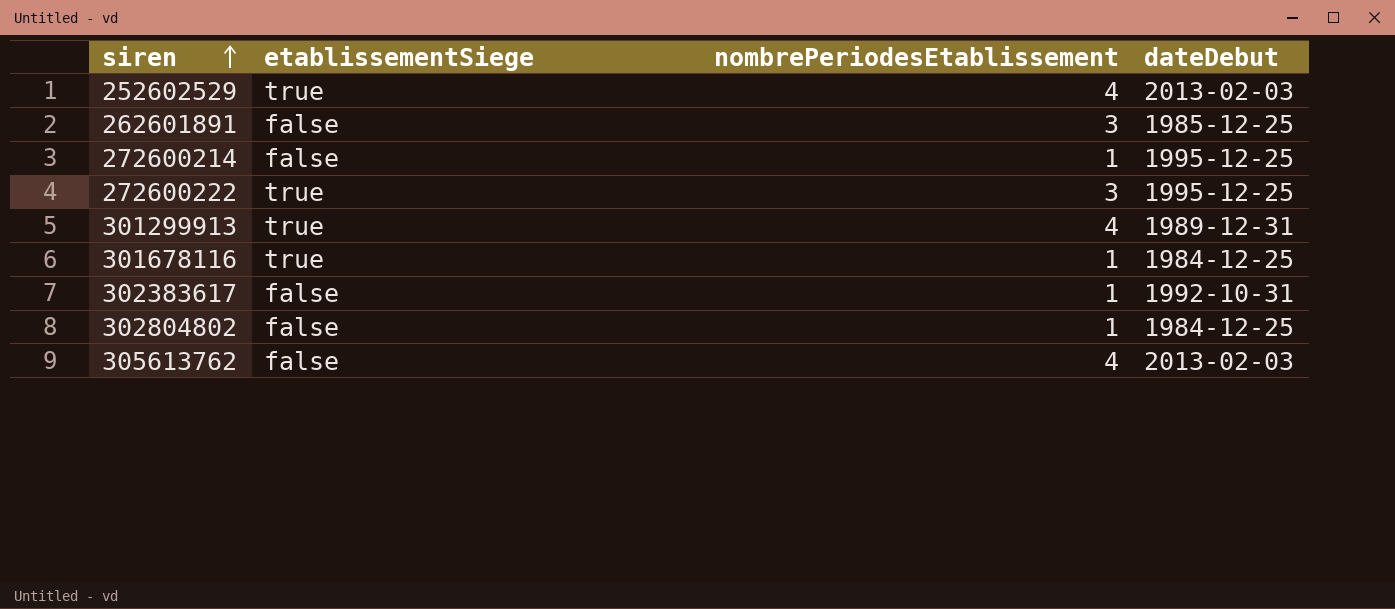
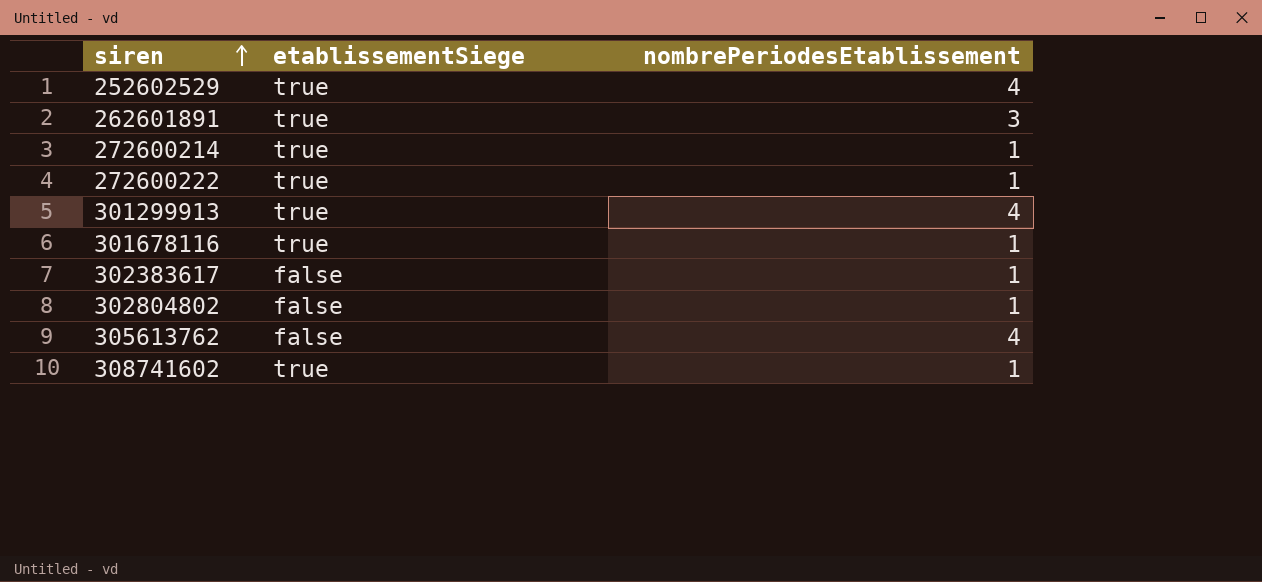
column dateDebut | position: 4 -> none
262601891 | etablissementSiege: false -> true
272600214 | etablissementSiege: false -> true
272600222 | nombrePeriodesEtablissement: 3 -> 1
row 308741602: none -> true | 1

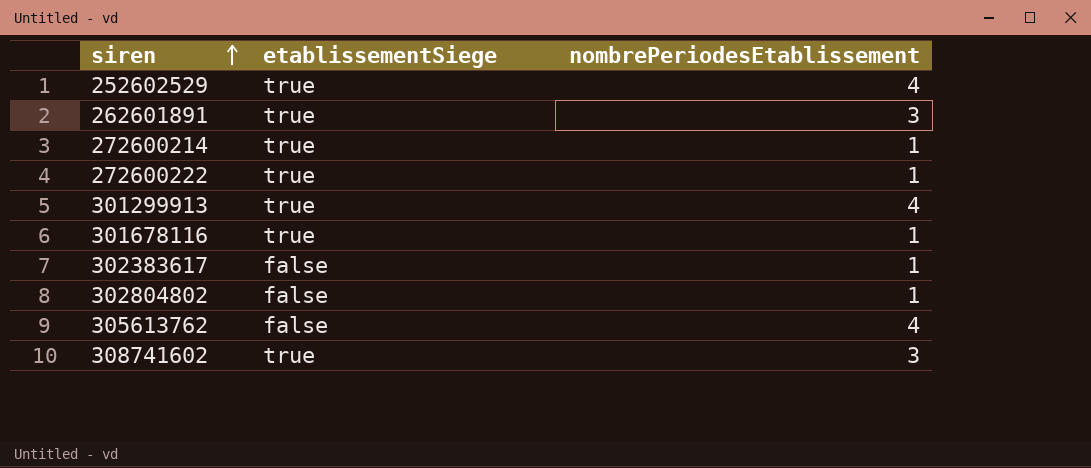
308741602 | nombrePeriodesEtablissement: 1 -> 3

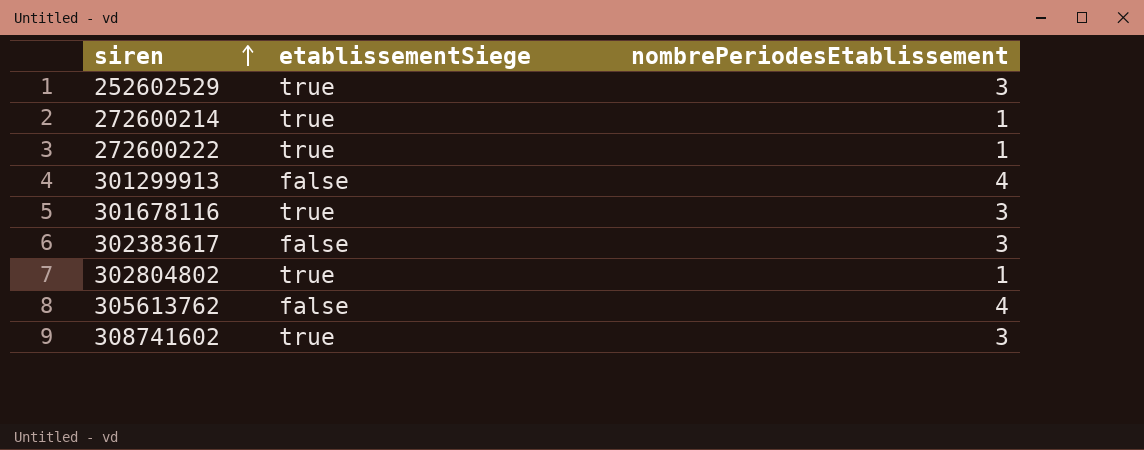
row 262601891: true | 3 -> none
252602529 | nombrePeriodesEtablissement: 4 -> 3
301299913 | etablissementSiege: true -> false
301678116 | nombrePeriodesEtablissement: 1 -> 3
302383617 | nombrePeriodesEtablissement: 1 -> 3
302804802 | etablissementSiege: false -> true

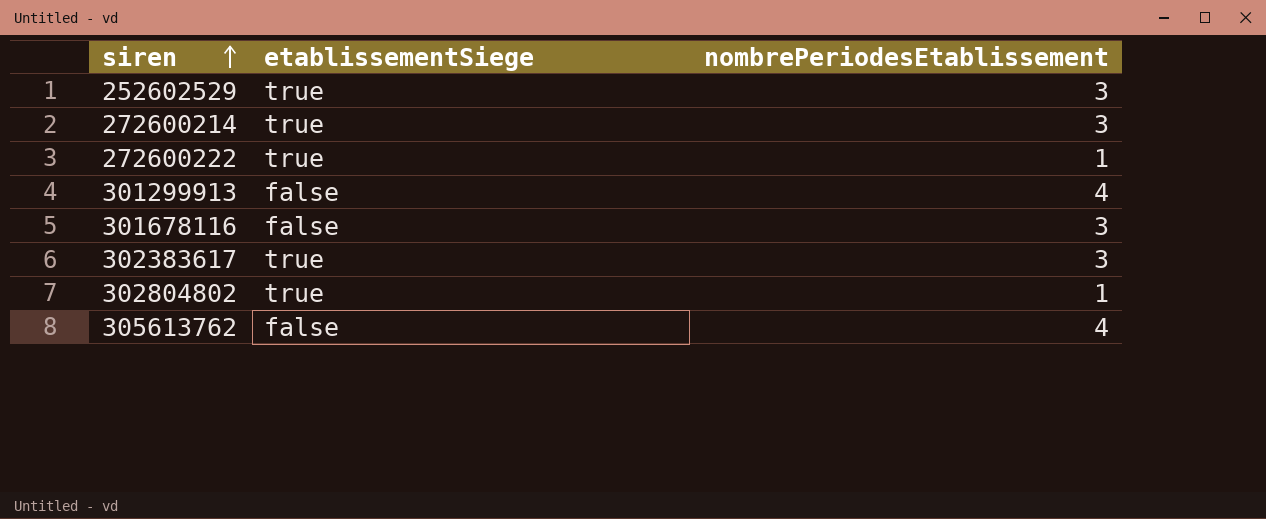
row 308741602: true | 3 -> none
272600214 | nombrePeriodesEtablissement: 1 -> 3
301678116 | etablissementSiege: true -> false
302383617 | etablissementSiege: false -> true

